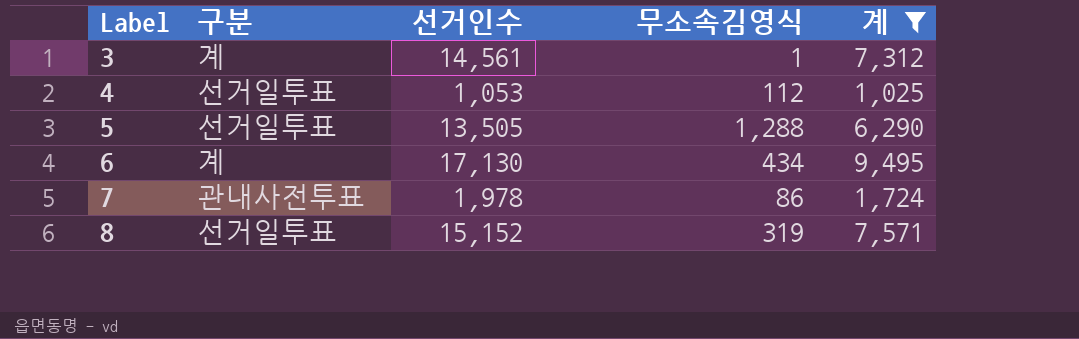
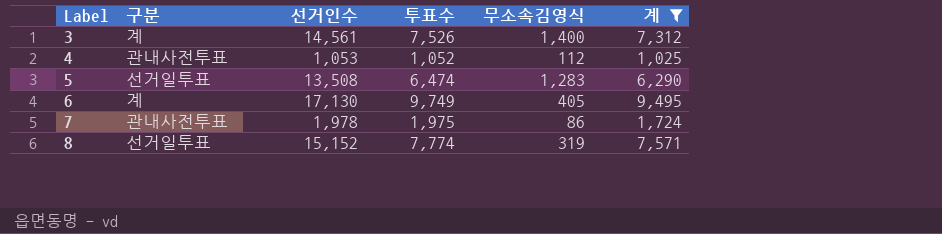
column 투표수 | position: none -> 4
3 | 무소속김영식: 1 -> 1,400
4 | 구분: 선거일투표 -> 관내사전투표
5 | 선거인수: 13,505 -> 13,508
5 | 무소속김영식: 1,288 -> 1,283
6 | 무소속김영식: 434 -> 405

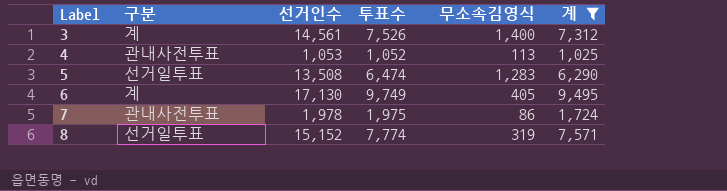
4 | 무소속김영식: 112 -> 113

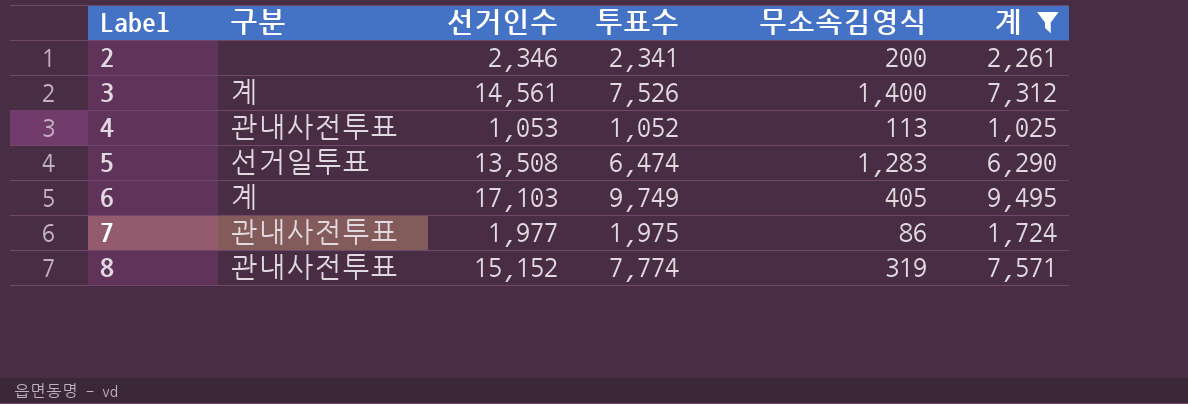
row 2: none -> none | 2,346 | 2,341 | 200 | 2,261
6 | 선거인수: 17,130 -> 17,103
7 | 선거인수: 1,978 -> 1,977
8 | 구분: 선거일투표 -> 관내사전투표

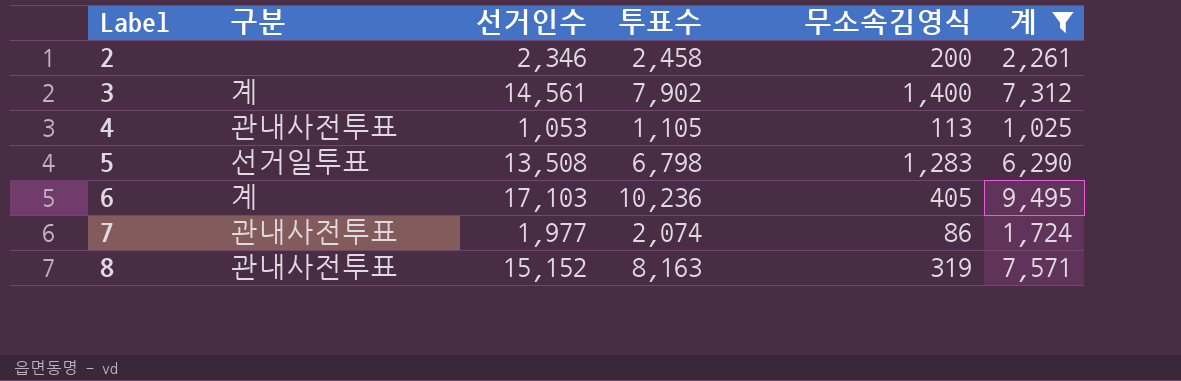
2 | 투표수: 2,341 -> 2,458
3 | 투표수: 7,526 -> 7,902
4 | 투표수: 1,052 -> 1,105
5 | 투표수: 6,474 -> 6,798
6 | 투표수: 9,749 -> 10,236
7 | 투표수: 1,975 -> 2,074
8 | 투표수: 7,774 -> 8,163

